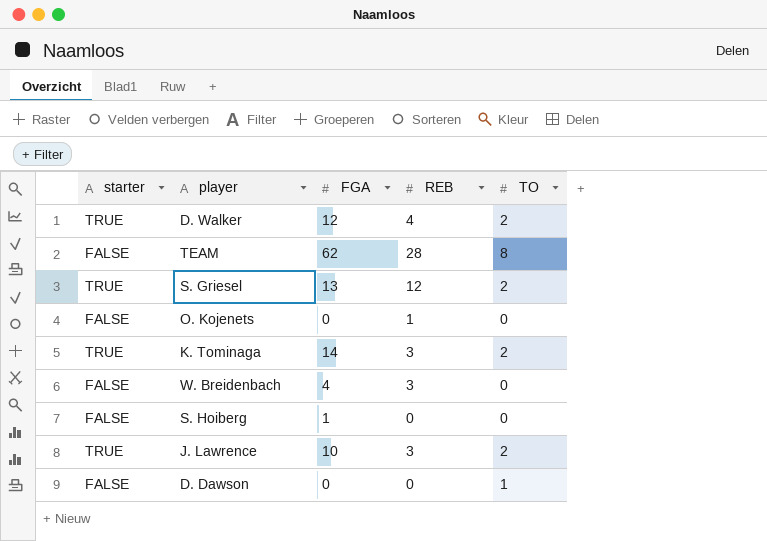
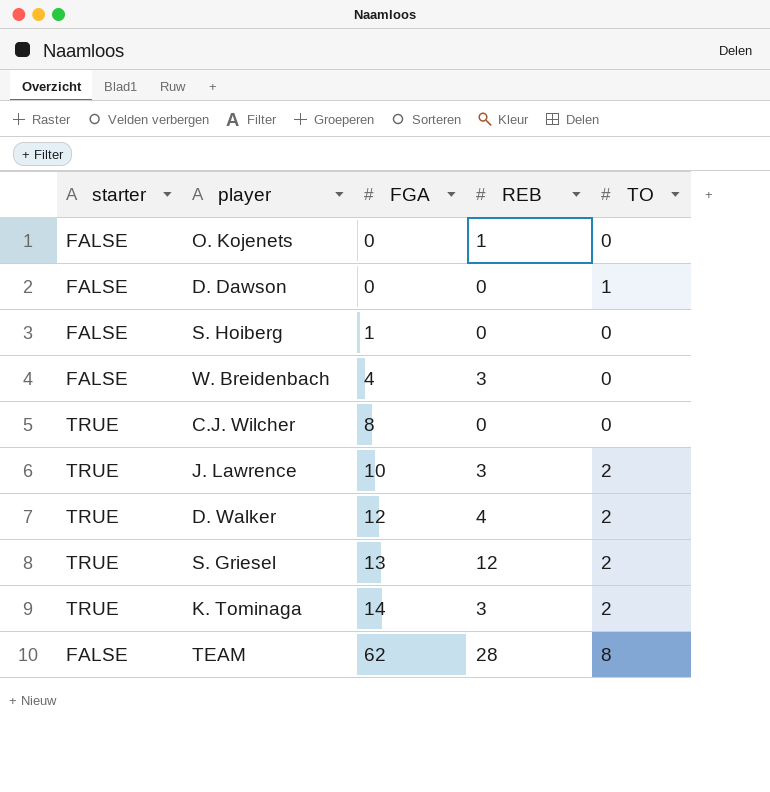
row order: none -> FGA ascending
row C.J. Wilcher: none -> TRUE | 8 | 0 | 0

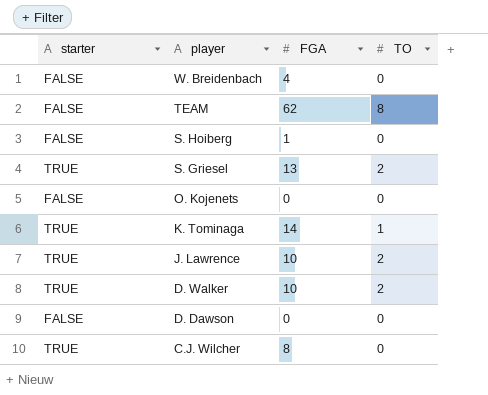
row order: FGA ascending -> player descending
column REB | position: 4 -> none
K. Tominaga | TO: 2 -> 1
D. Walker | FGA: 12 -> 10
D. Dawson | TO: 1 -> 0

